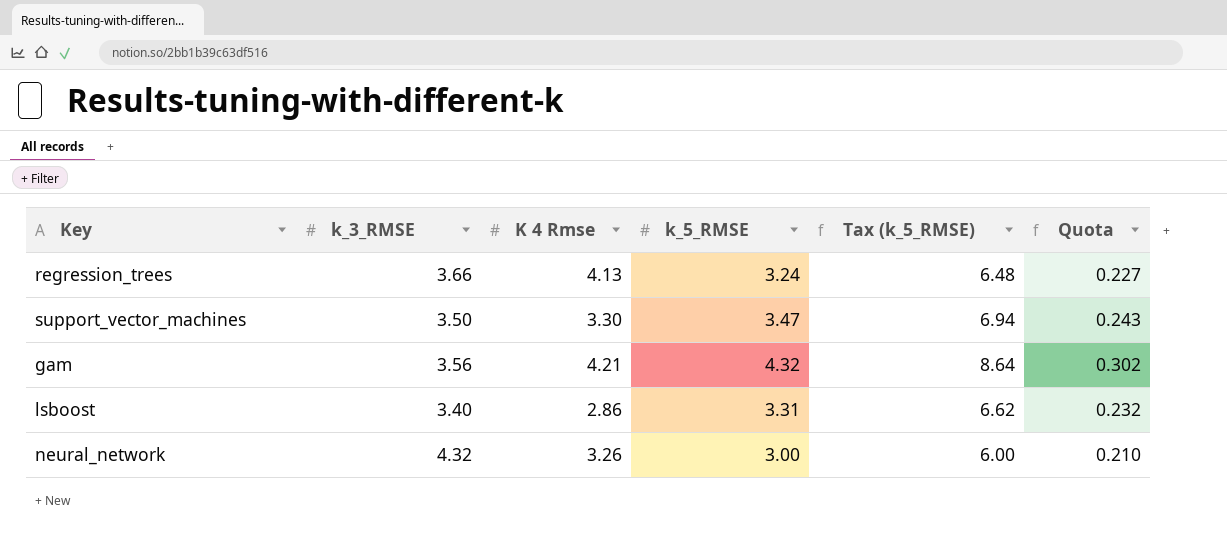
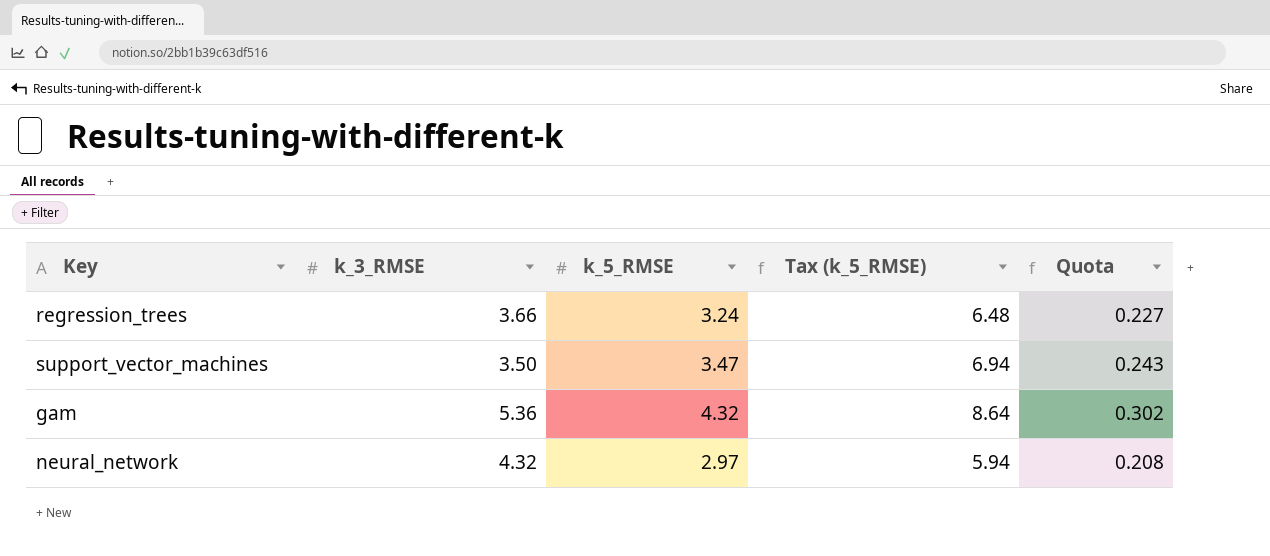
column K 4 Rmse | position: 3 -> none
row lsboost: 3.40 | 2.86 | 3.31 | 6.62 | 0.232 -> none
gam | k_3_RMSE: 3.56 -> 5.36
neural_network | k_5_RMSE: 3.00 -> 2.97
neural_network | Tax (k_5_RMSE): 6.00 -> 5.94
neural_network | Quota: 0.210 -> 0.208

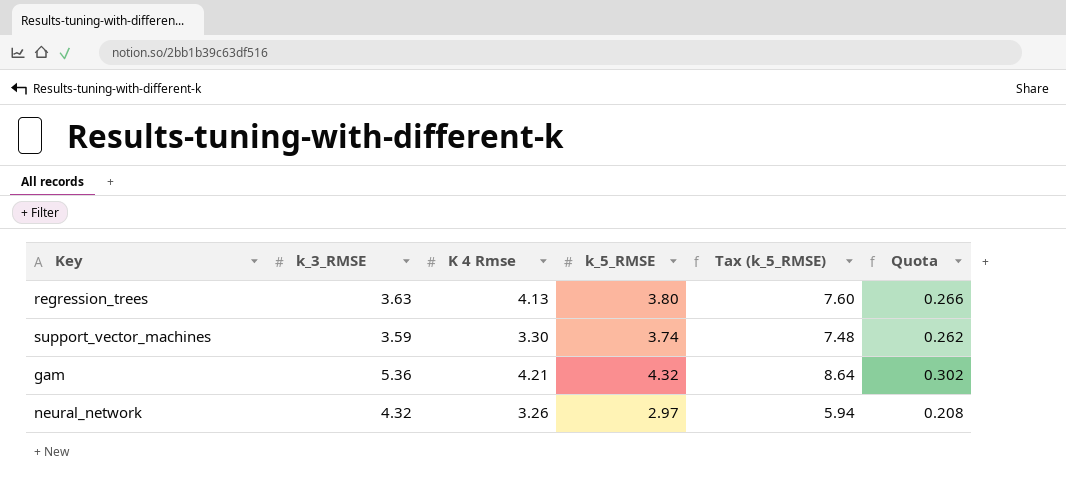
column K 4 Rmse | position: none -> 3
regression_trees | k_3_RMSE: 3.66 -> 3.63
regression_trees | k_5_RMSE: 3.24 -> 3.80
regression_trees | Tax (k_5_RMSE): 6.48 -> 7.60
regression_trees | Quota: 0.227 -> 0.266
support_vector_machines | k_3_RMSE: 3.50 -> 3.59
support_vector_machines | k_5_RMSE: 3.47 -> 3.74
support_vector_machines | Tax (k_5_RMSE): 6.94 -> 7.48
support_vector_machines | Quota: 0.243 -> 0.262

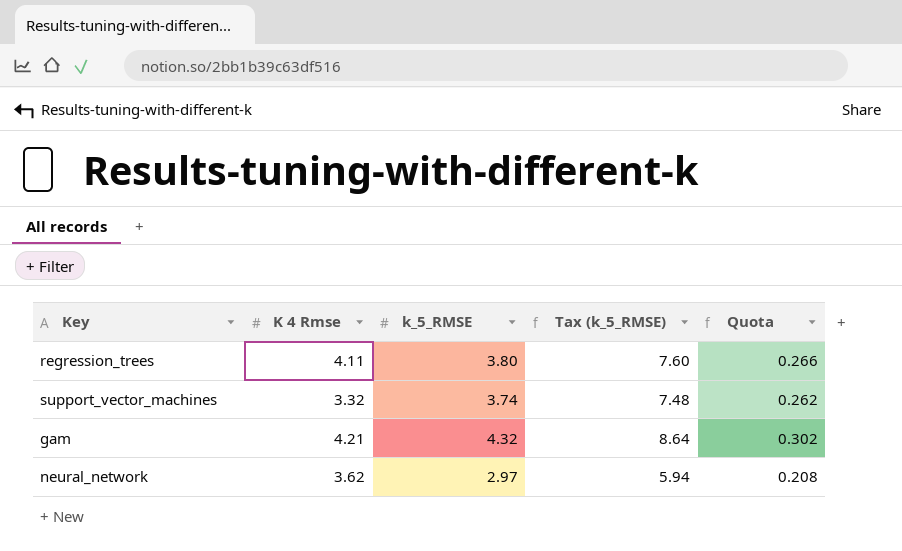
column k_3_RMSE | position: 2 -> none
regression_trees | K 4 Rmse: 4.13 -> 4.11
support_vector_machines | K 4 Rmse: 3.30 -> 3.32
neural_network | K 4 Rmse: 3.26 -> 3.62

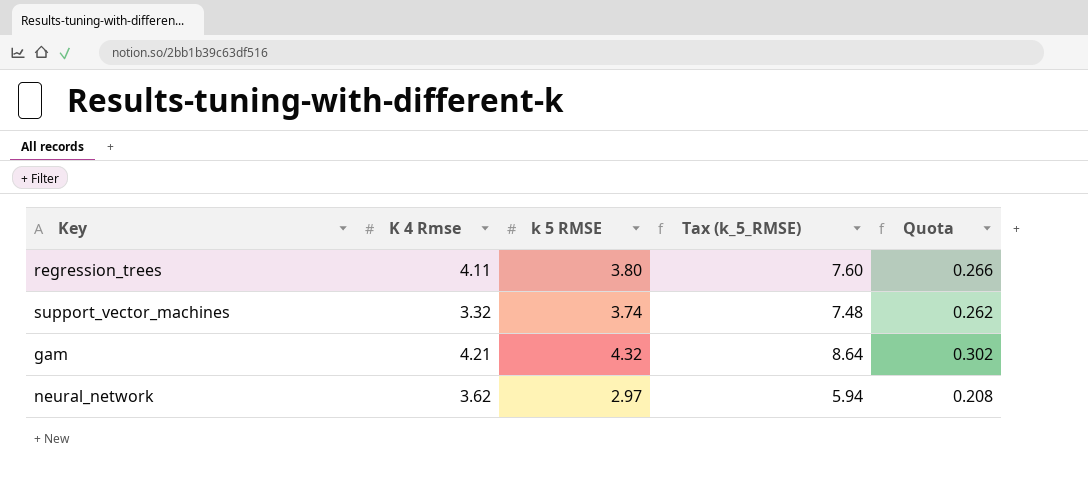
column name: k_5_RMSE -> k 5 RMSE

